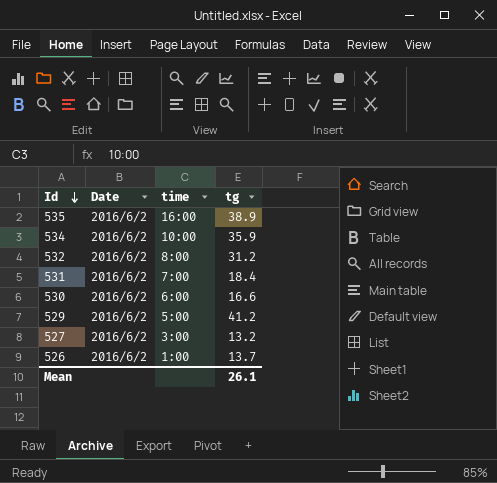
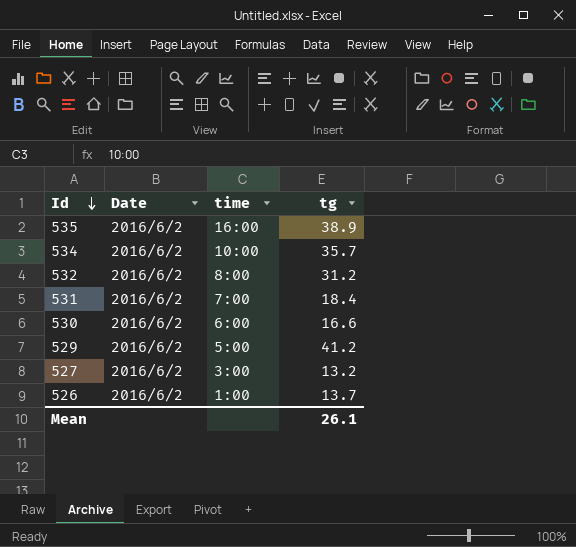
534 | tg: 35.9 -> 35.7

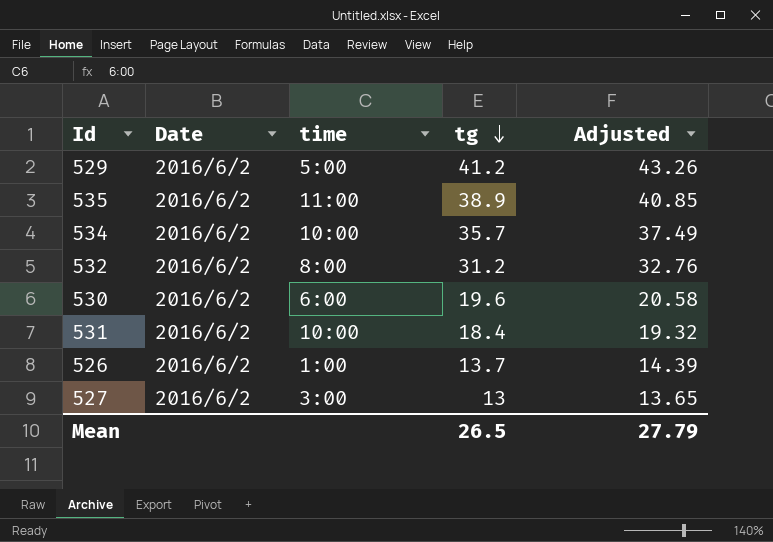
row order: Id descending -> tg descending
column Adjusted | formula: none -> [tg] * 1.05
535 | time: 16:00 -> 11:00
530 | tg: 16.6 -> 19.6
531 | time: 7:00 -> 10:00
527 | tg: 13.2 -> 13
Mean | tg: 26.1 -> 26.5

